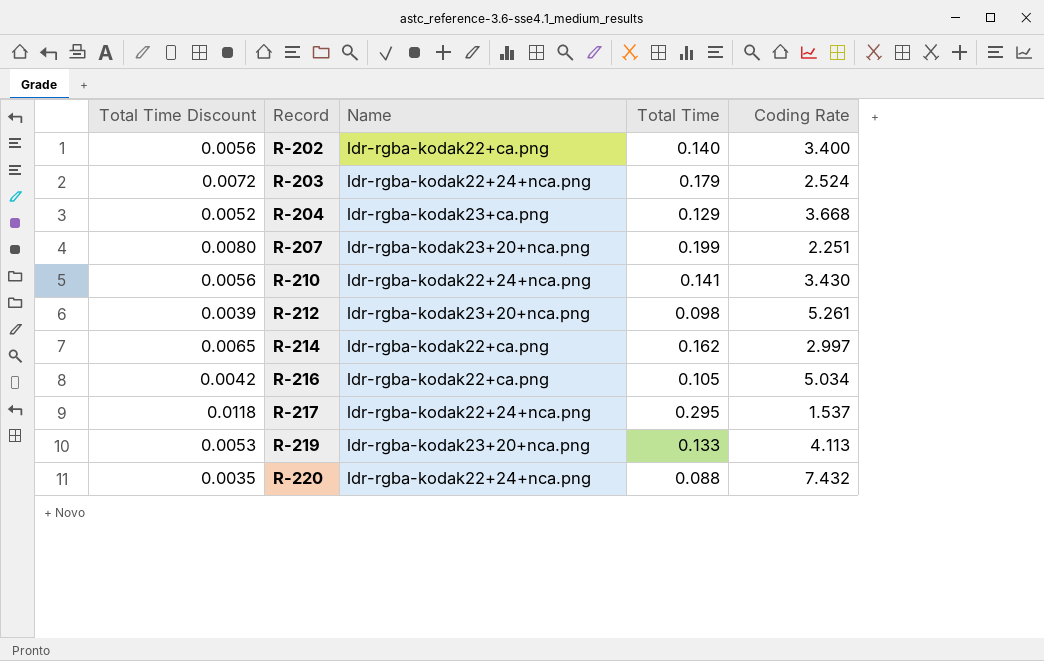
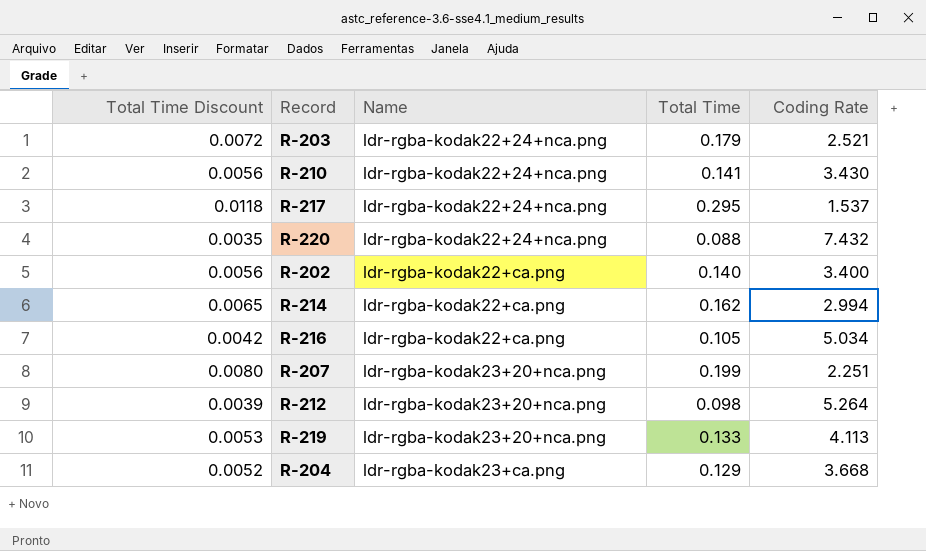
row order: Record ascending -> Name ascending
R-203 | Coding Rate: 2.524 -> 2.521
R-214 | Coding Rate: 2.997 -> 2.994
R-212 | Coding Rate: 5.261 -> 5.264

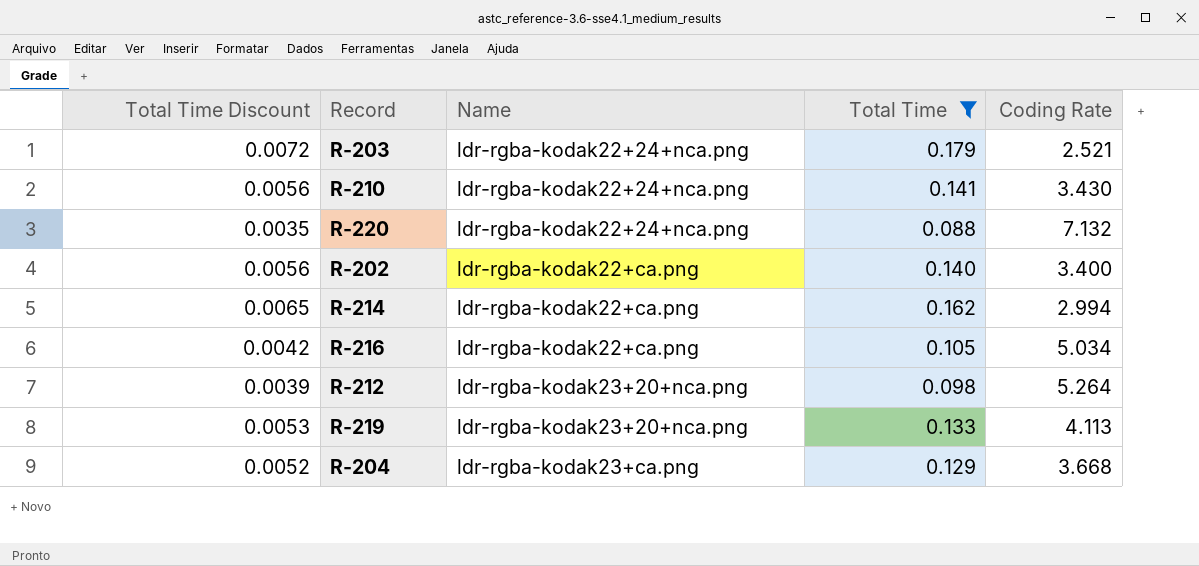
filter: none -> Total Time <= 0.179
R-220 | Coding Rate: 7.432 -> 7.132

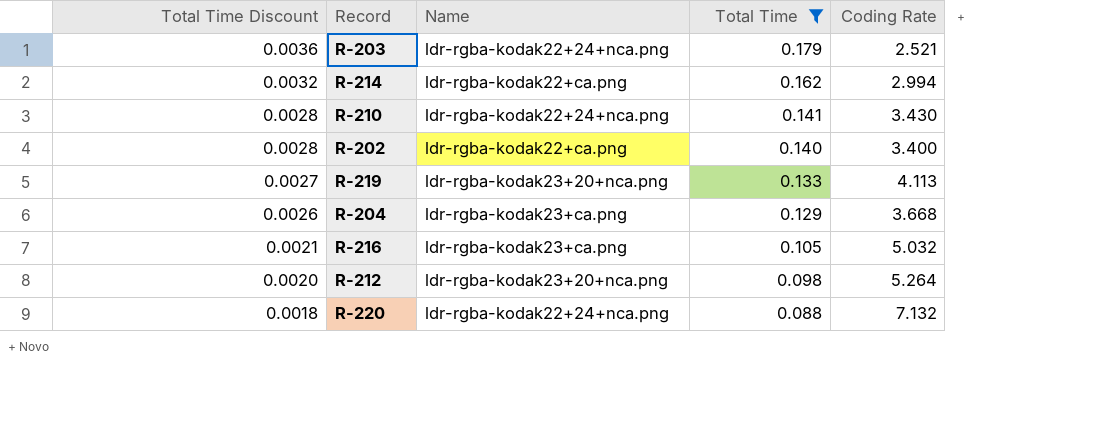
row order: Name ascending -> Total Time Discount descending
column Total Time Discount | formula: [Total Time] * 0.04 -> [Total Time] * 0.02
R-216 | Name: ldr-rgba-kodak22+ca.png -> ldr-rgba-kodak23+ca.png
R-216 | Coding Rate: 5.034 -> 5.032

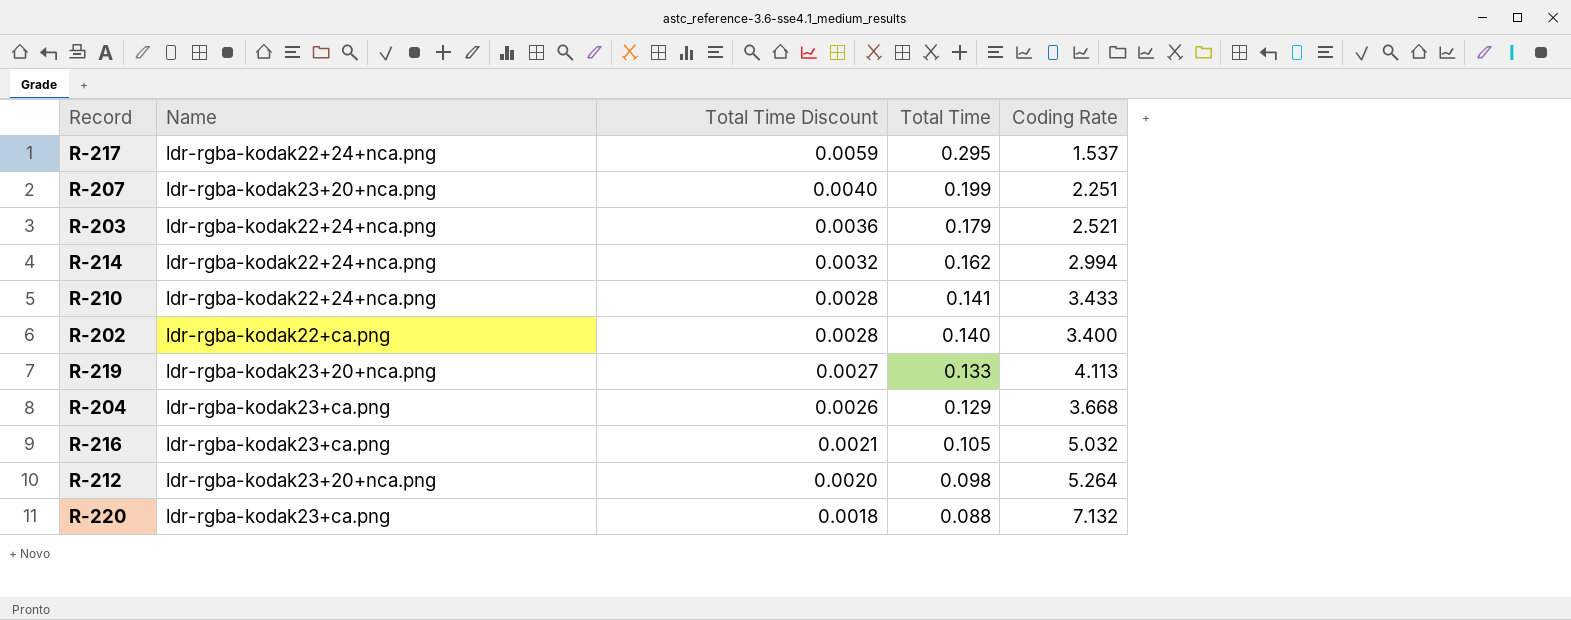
filter: Total Time <= 0.179 -> none
column Total Time Discount | position: 1 -> 3
R-214 | Name: ldr-rgba-kodak22+ca.png -> ldr-rgba-kodak22+24+nca.png
R-210 | Coding Rate: 3.430 -> 3.433
R-220 | Name: ldr-rgba-kodak22+24+nca.png -> ldr-rgba-kodak23+ca.png

